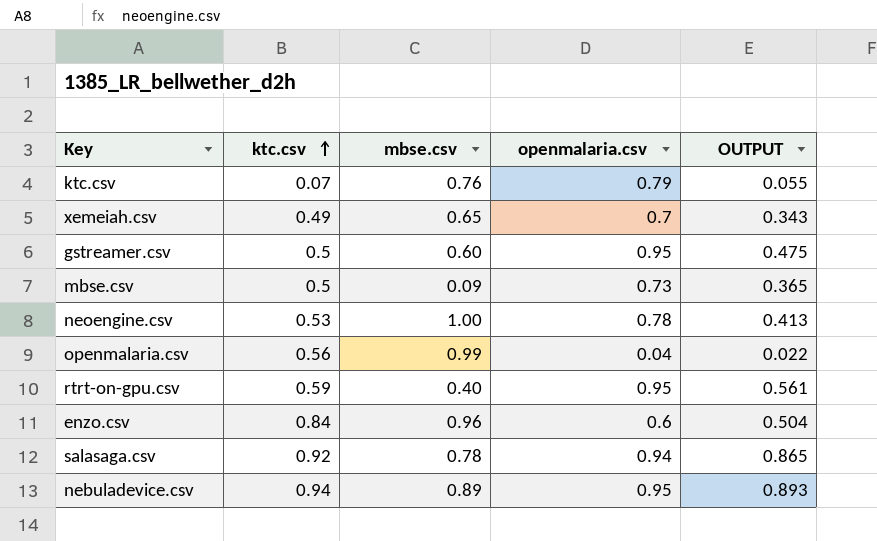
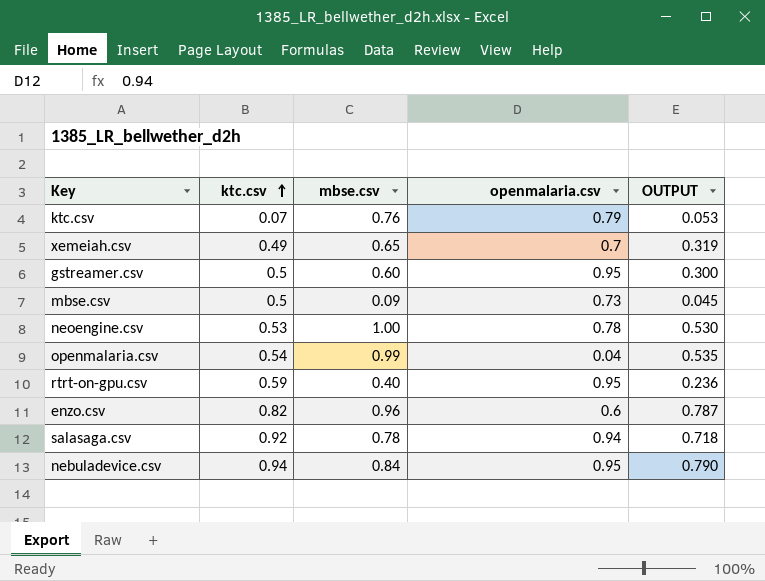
column OUTPUT | formula: [ktc.csv] * [openmalaria.csv] -> [ktc.csv] * [mbse.csv]
openmalaria.csv | ktc.csv: 0.56 -> 0.54
enzo.csv | ktc.csv: 0.84 -> 0.82
nebuladevice.csv | mbse.csv: 0.89 -> 0.84

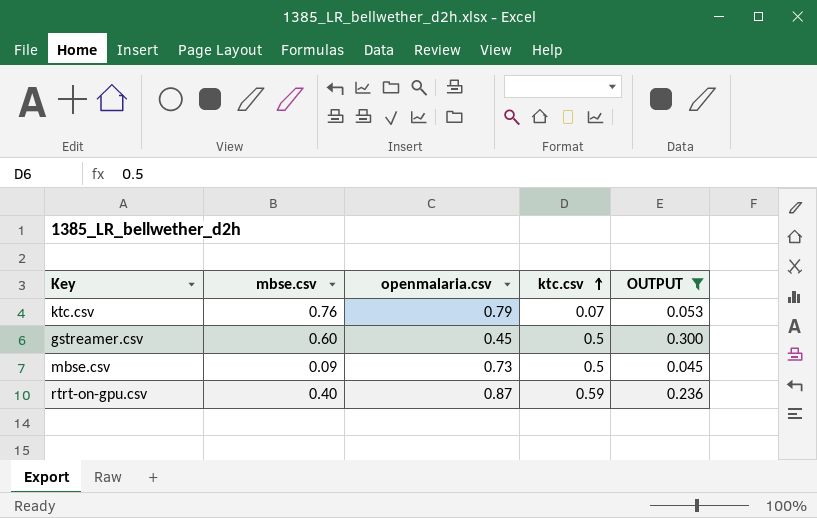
filter: none -> OUTPUT <= 0.300
column ktc.csv | position: 2 -> 4
gstreamer.csv | openmalaria.csv: 0.95 -> 0.45
rtrt-on-gpu.csv | openmalaria.csv: 0.95 -> 0.87

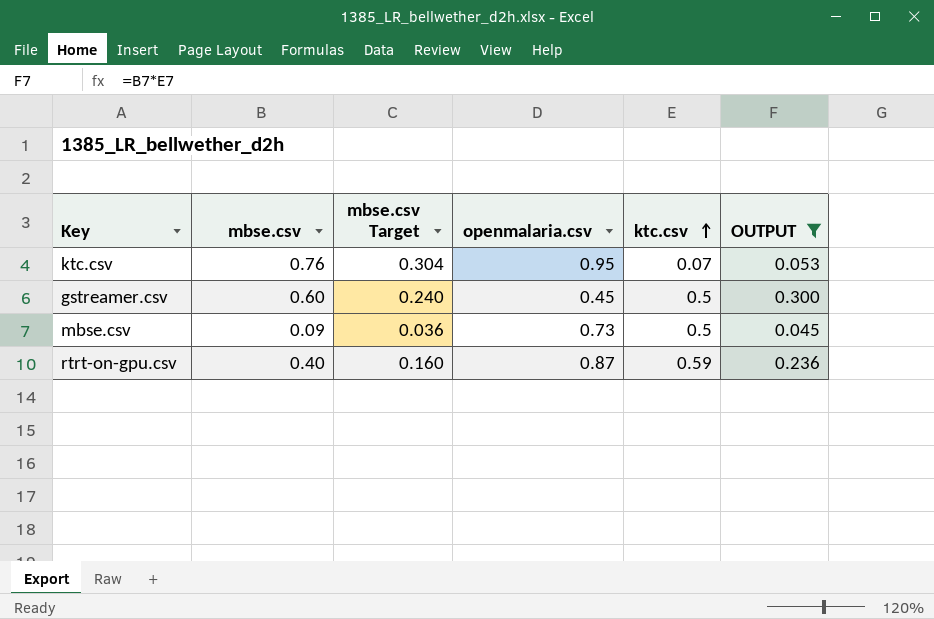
column mbse.csv Target | formula: none -> [mbse.csv] * 0.4
ktc.csv | openmalaria.csv: 0.79 -> 0.95

